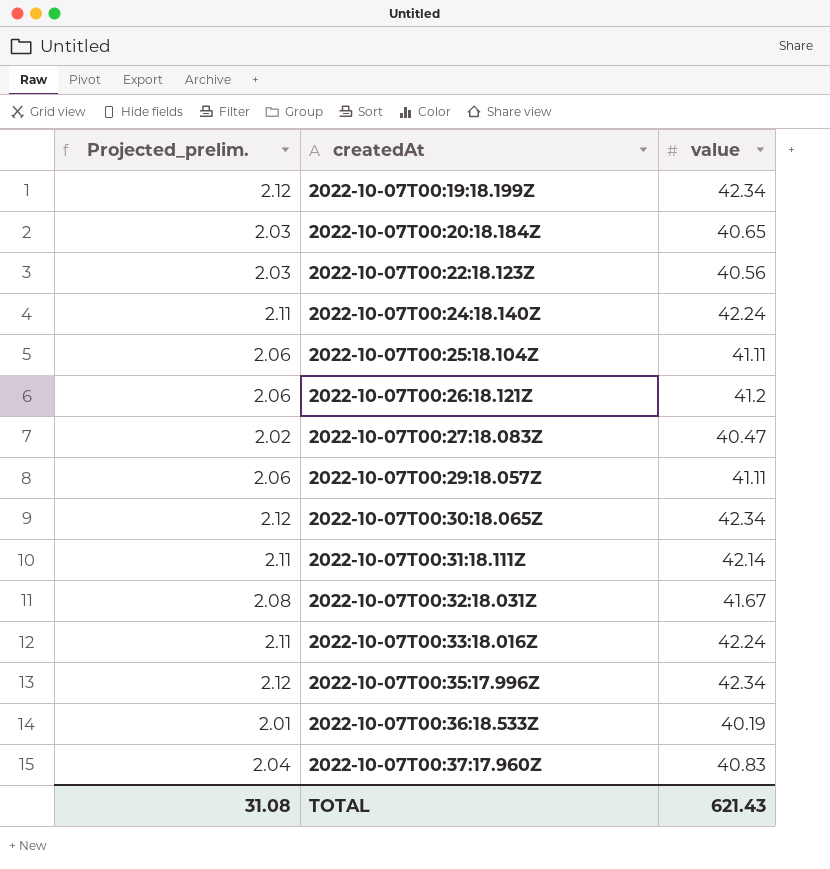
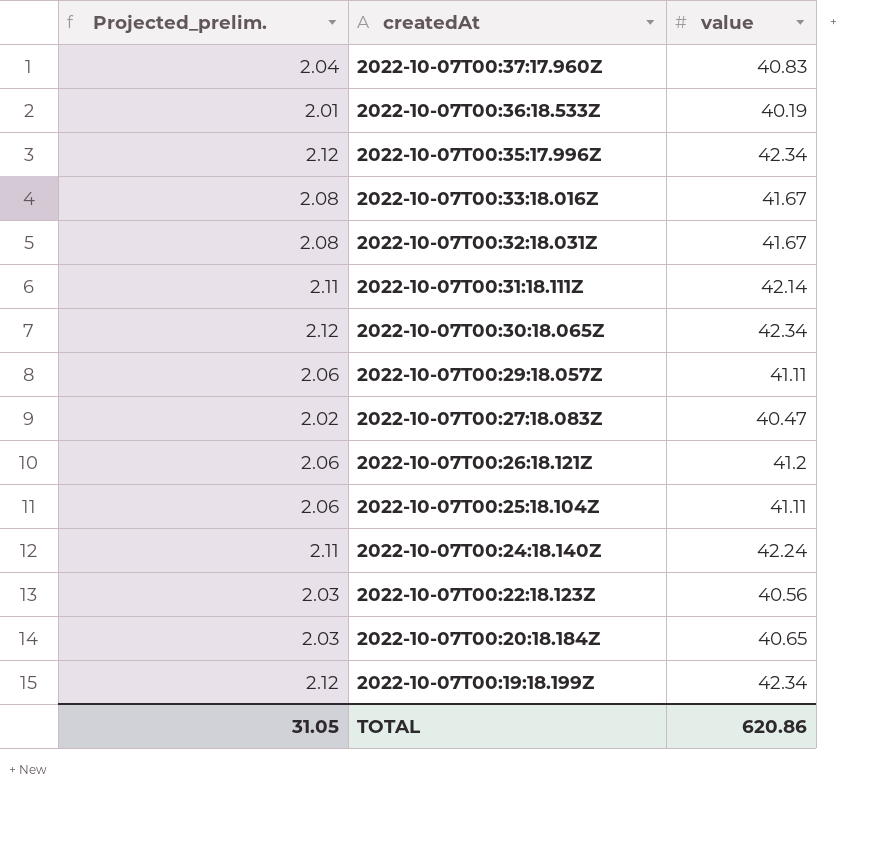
row order: createdAt ascending -> createdAt descending
2022-10-07T00:33:18.016Z | Projected_prelim.: 2.11 -> 2.08
2022-10-07T00:33:18.016Z | value: 42.24 -> 41.67
TOTAL | Projected_prelim.: 31.08 -> 31.05
TOTAL | value: 621.43 -> 620.86

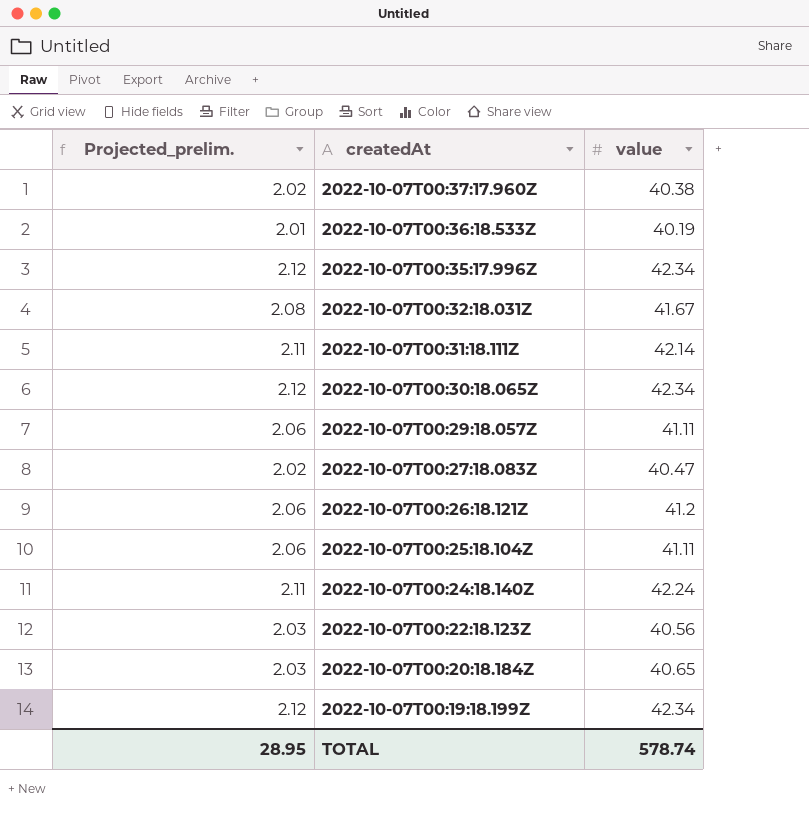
row 2022-10-07T00:33:18.016Z: 2.08 | 41.67 -> none
2022-10-07T00:37:17.960Z | Projected_prelim.: 2.04 -> 2.02
2022-10-07T00:37:17.960Z | value: 40.83 -> 40.38
TOTAL | Projected_prelim.: 31.05 -> 28.95
TOTAL | value: 620.86 -> 578.74

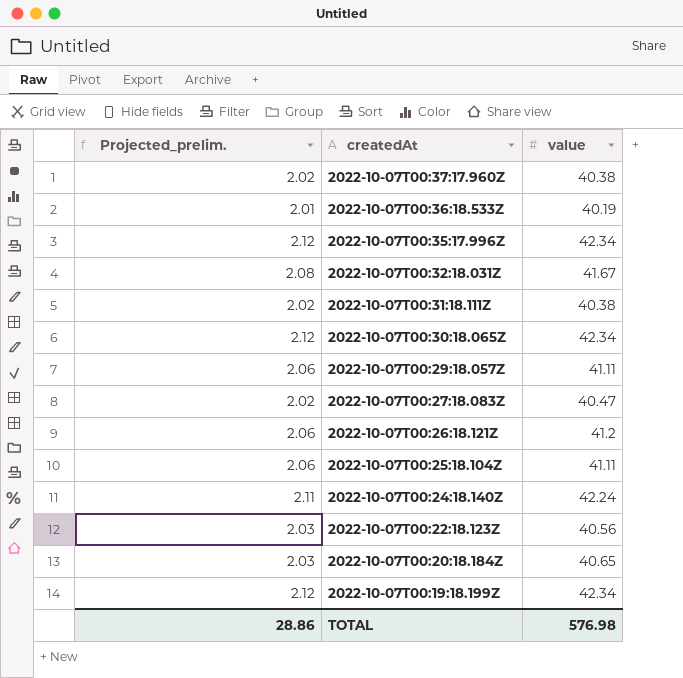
2022-10-07T00:31:18.111Z | Projected_prelim.: 2.11 -> 2.02
2022-10-07T00:31:18.111Z | value: 42.14 -> 40.38
TOTAL | Projected_prelim.: 28.95 -> 28.86
TOTAL | value: 578.74 -> 576.98

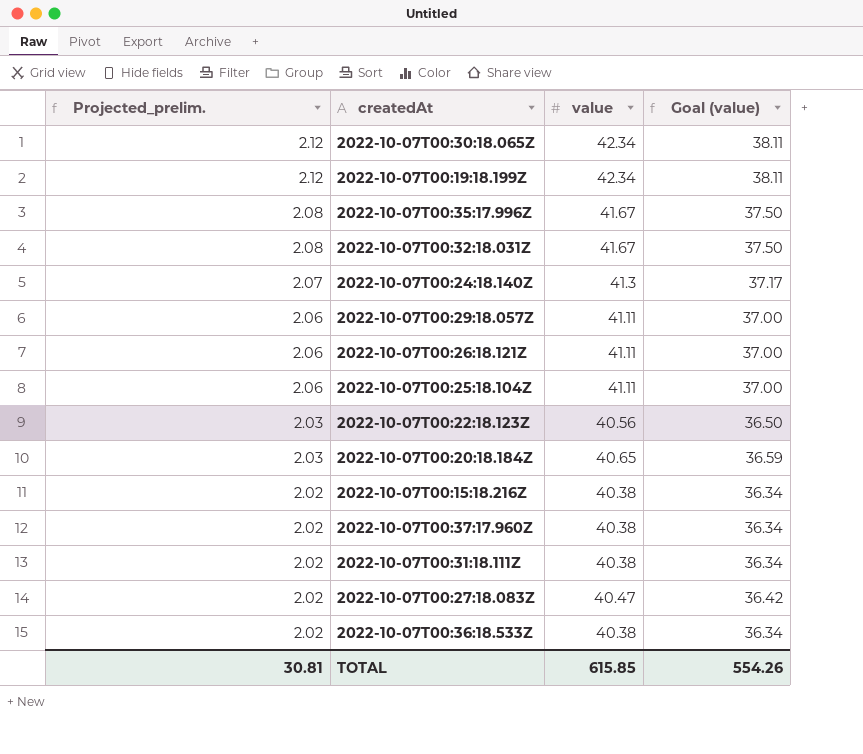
row order: createdAt descending -> Projected_prelim. descending
column Goal (value) | formula: none -> [value] * 0.9
2022-10-07T00:35:17.996Z | Projected_prelim.: 2.12 -> 2.08
2022-10-07T00:35:17.996Z | value: 42.34 -> 41.67
2022-10-07T00:24:18.140Z | Projected_prelim.: 2.11 -> 2.07
2022-10-07T00:24:18.140Z | value: 42.24 -> 41.3
2022-10-07T00:26:18.121Z | value: 41.2 -> 41.11
row 2022-10-07T00:15:18.216Z: none -> 2.02 | 40.38 | 36.34
2022-10-07T00:36:18.533Z | Projected_prelim.: 2.01 -> 2.02
2022-10-07T00:36:18.533Z | value: 40.19 -> 40.38
TOTAL | Projected_prelim.: 28.86 -> 30.81
TOTAL | value: 576.98 -> 615.85

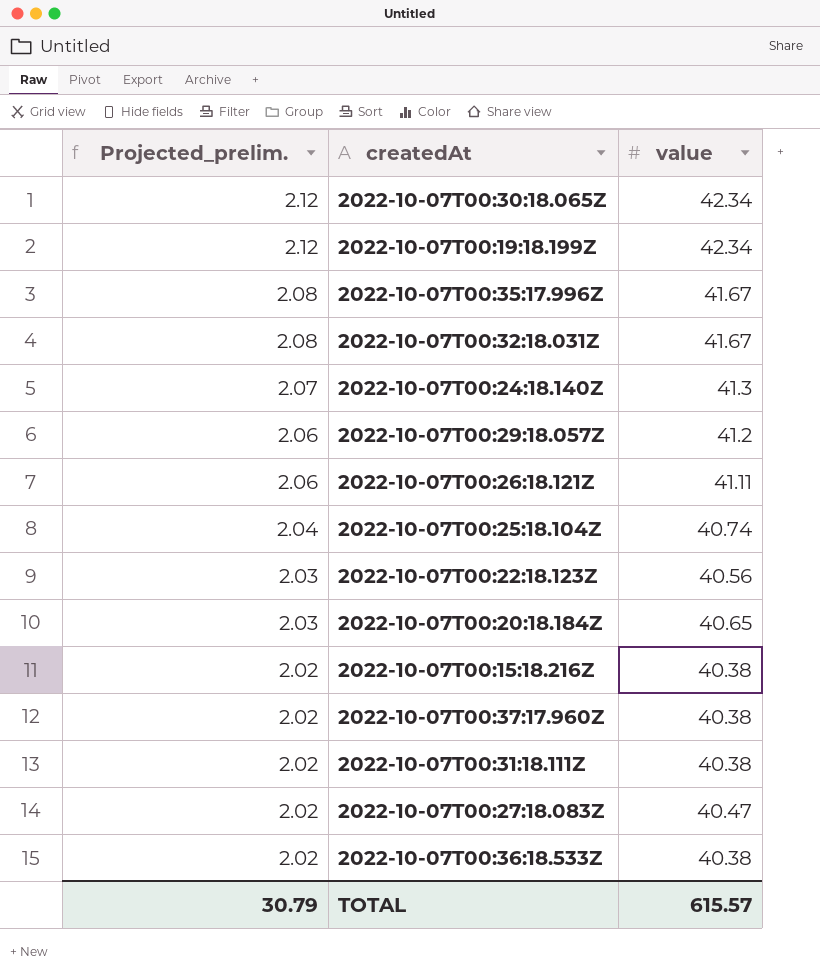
column Goal (value) | formula: [value] * 0.9 -> none
2022-10-07T00:29:18.057Z | value: 41.11 -> 41.2
2022-10-07T00:25:18.104Z | Projected_prelim.: 2.06 -> 2.04
2022-10-07T00:25:18.104Z | value: 41.11 -> 40.74
TOTAL | Projected_prelim.: 30.81 -> 30.79
TOTAL | value: 615.85 -> 615.57

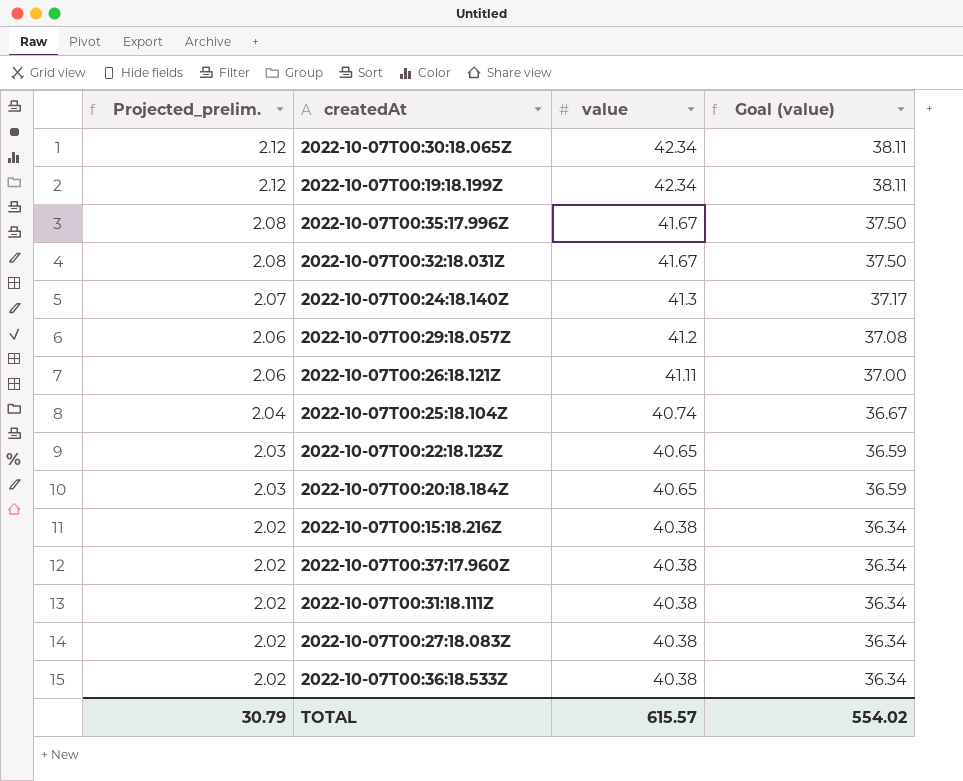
column Goal (value) | formula: none -> [value] * 0.9
2022-10-07T00:22:18.123Z | value: 40.56 -> 40.65
2022-10-07T00:27:18.083Z | value: 40.47 -> 40.38

